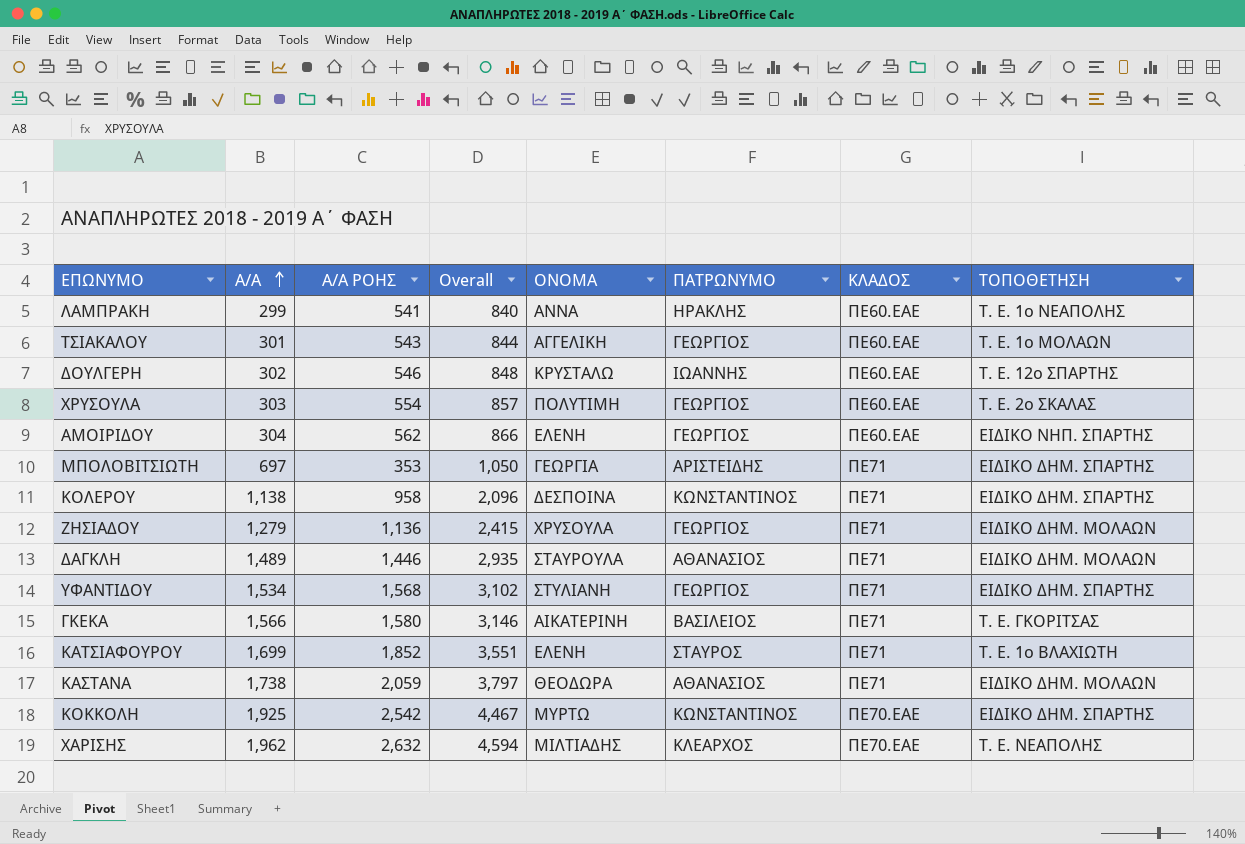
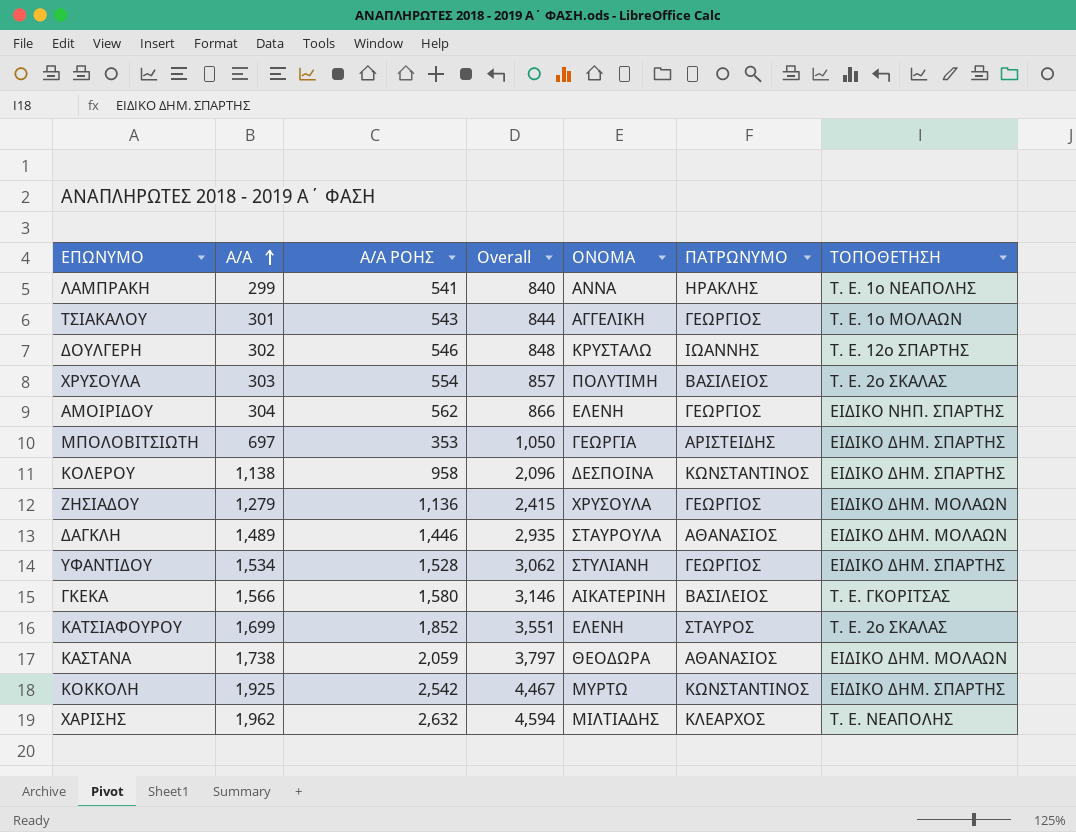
column ΚΛΑΔΟΣ | position: 7 -> none
ΧΡΥΣΟΥΛΑ | ΠΑΤΡΩΝΥΜΟ: ΓΕΩΡΓΙΟΣ -> ΒΑΣΙΛΕΙΟΣ
ΥΦΑΝΤΙΔΟΥ | Α/Α ΡΟΗΣ: 1,568 -> 1,528
ΥΦΑΝΤΙΔΟΥ | Overall: 3,102 -> 3,062
ΚΑΤΣΙΑΦΟΥΡΟΥ | ΤΟΠΟΘΕΤΗΣΗ: Τ. Ε. 1ο ΒΛΑΧΙΩΤΗ -> Τ. Ε. 2ο ΣΚΑΛΑΣ

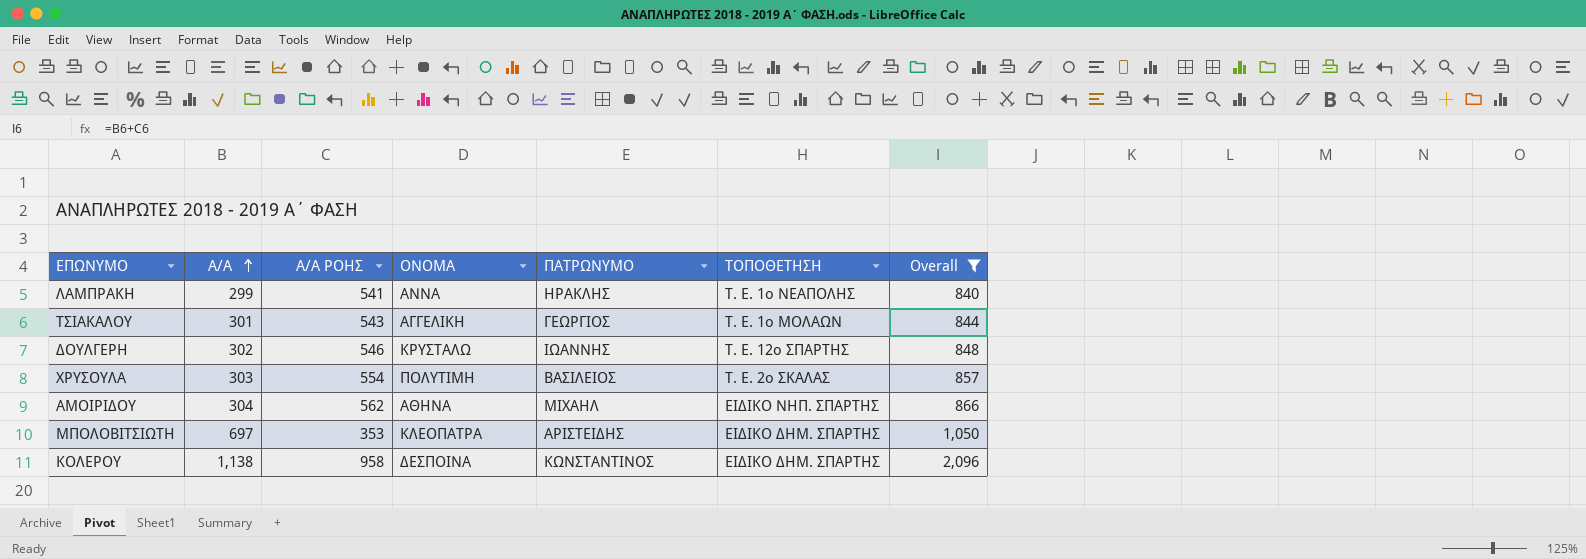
filter: none -> Overall <= 2,096
column Overall | position: 4 -> 7
ΑΜΟΙΡΙΔΟΥ | ΟΝΟΜΑ: ΕΛΕΝΗ -> ΑΘΗΝΑ
ΑΜΟΙΡΙΔΟΥ | ΠΑΤΡΩΝΥΜΟ: ΓΕΩΡΓΙΟΣ -> ΜΙΧΑΗΛ
ΜΠΟΛΟΒΙΤΣΙΩΤΗ | ΟΝΟΜΑ: ΓΕΩΡΓΙΑ -> ΚΛΕΟΠΑΤΡΑ

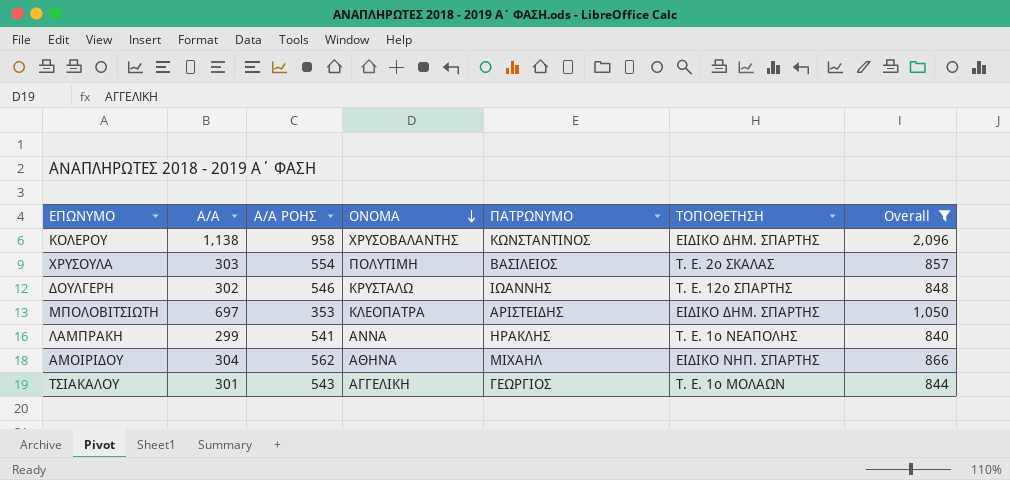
row order: Α/Α ascending -> ΟΝΟΜΑ descending
ΚΟΛΕΡΟΥ | ΟΝΟΜΑ: ΔΕΣΠΟΙΝΑ -> ΧΡΥΣΟΒΑΛΑΝΤΗΣ

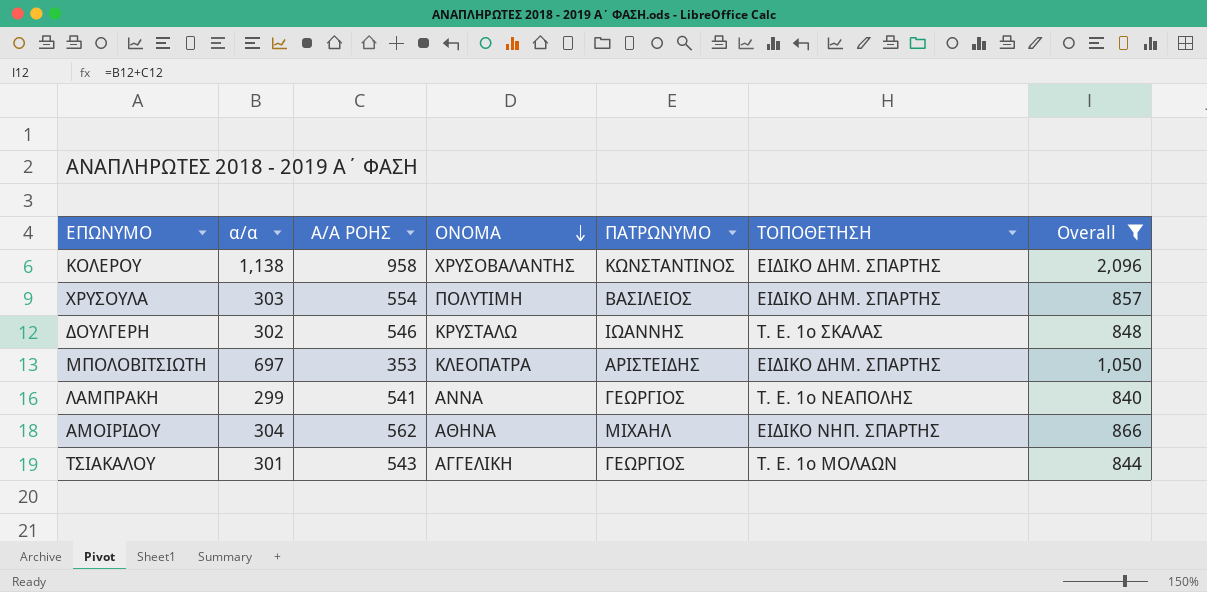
column name: Α/Α -> α/α
ΧΡΥΣΟΥΛΑ | ΤΟΠΟΘΕΤΗΣΗ: Τ. Ε. 2ο ΣΚΑΛΑΣ -> ΕΙΔΙΚΟ ΔΗΜ. ΣΠΑΡΤΗΣ
ΔΟΥΛΓΕΡΗ | ΤΟΠΟΘΕΤΗΣΗ: Τ. Ε. 12ο ΣΠΑΡΤΗΣ -> Τ. Ε. 1ο ΣΚΑΛΑΣ
ΛΑΜΠΡΑΚΗ | ΠΑΤΡΩΝΥΜΟ: ΗΡΑΚΛΗΣ -> ΓΕΩΡΓΙΟΣ

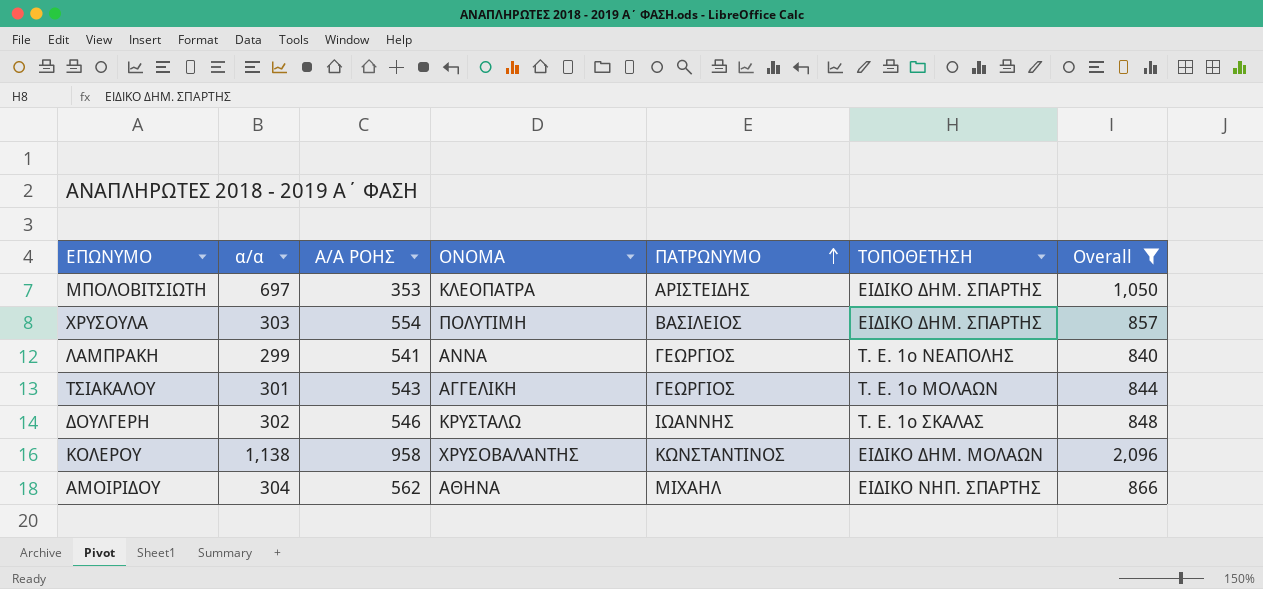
row order: ΟΝΟΜΑ descending -> ΠΑΤΡΩΝΥΜΟ ascending
ΚΟΛΕΡΟΥ | ΤΟΠΟΘΕΤΗΣΗ: ΕΙΔΙΚΟ ΔΗΜ. ΣΠΑΡΤΗΣ -> ΕΙΔΙΚΟ ΔΗΜ. ΜΟΛΑΩΝ

